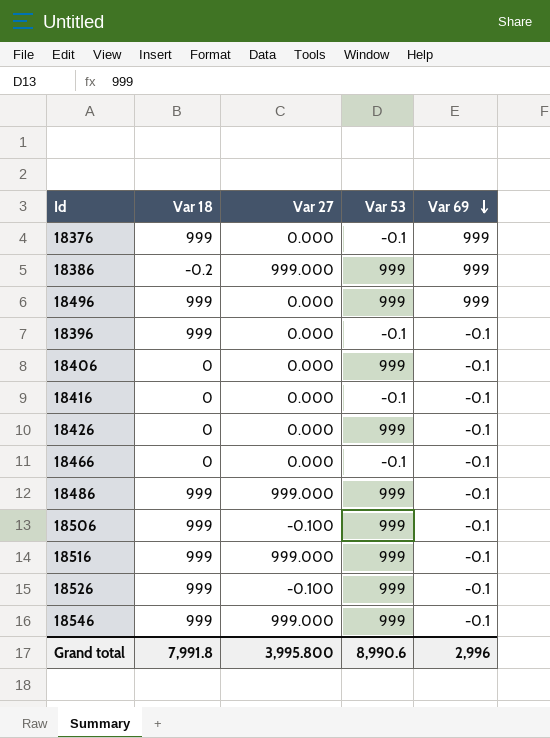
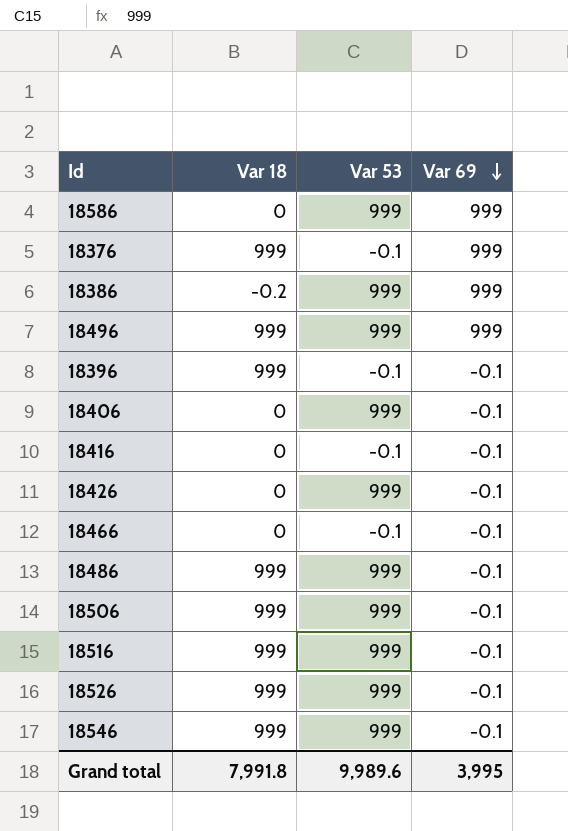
column Var 27 | position: 3 -> none
row 18586: none -> 0 | 999 | 999
Grand total | Var 53: 8,990.6 -> 9,989.6
Grand total | Var 69: 2,996 -> 3,995

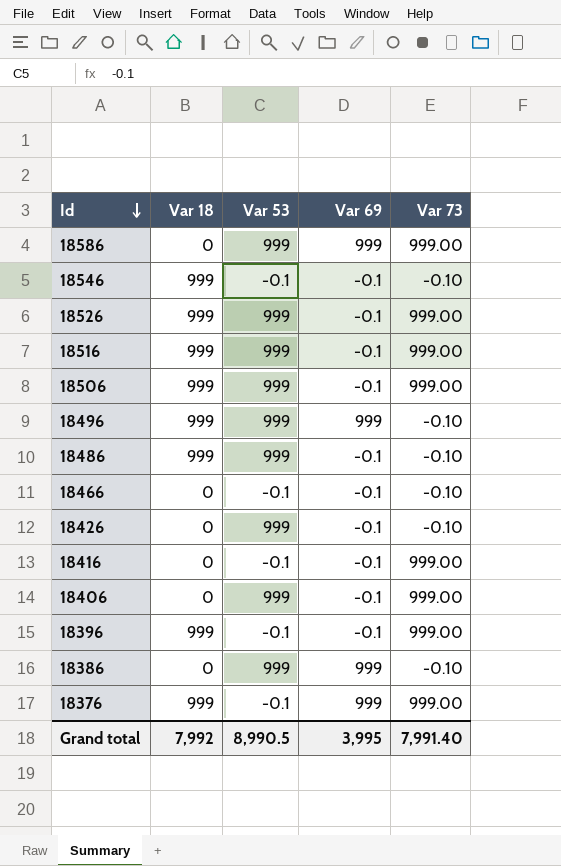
row order: Var 69 descending -> Id descending
column Var 73 | position: none -> 5
18546 | Var 53: 999 -> -0.1
18386 | Var 18: -0.2 -> 0
Grand total | Var 18: 7,991.8 -> 7,992
Grand total | Var 53: 9,989.6 -> 8,990.5

